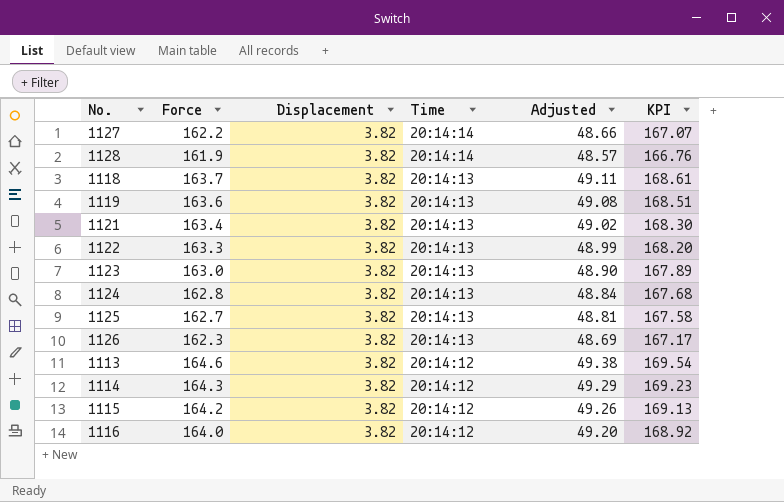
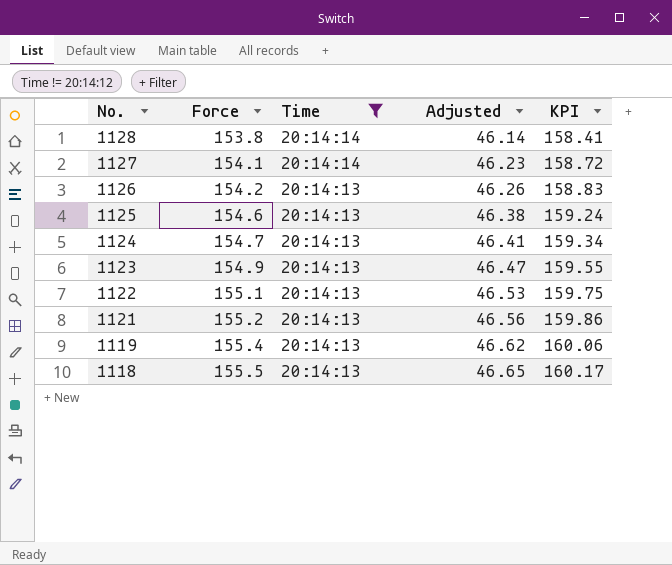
filter: none -> Time != 20:14:12
row order: Time descending -> No. descending
column Displacement | position: 3 -> none
1128 | Force: 161.9 -> 153.8
1128 | Adjusted: 48.57 -> 46.14
1128 | KPI: 166.76 -> 158.41
1127 | Force: 162.2 -> 154.1
1127 | Adjusted: 48.66 -> 46.23
1127 | KPI: 167.07 -> 158.72
1126 | Force: 162.3 -> 154.2
1126 | Adjusted: 48.69 -> 46.26
1126 | KPI: 167.17 -> 158.83
1125 | Force: 162.7 -> 154.6
1125 | Adjusted: 48.81 -> 46.38
1125 | KPI: 167.58 -> 159.24
1124 | Force: 162.8 -> 154.7
1124 | Adjusted: 48.84 -> 46.41
1124 | KPI: 167.68 -> 159.34
1123 | Force: 163.0 -> 154.9
1123 | Adjusted: 48.90 -> 46.47
1123 | KPI: 167.89 -> 159.55
1122 | Force: 163.3 -> 155.1
1122 | Adjusted: 48.99 -> 46.53
1122 | KPI: 168.20 -> 159.75
1121 | Force: 163.4 -> 155.2
1121 | Adjusted: 49.02 -> 46.56
1121 | KPI: 168.30 -> 159.86
1119 | Force: 163.6 -> 155.4
1119 | Adjusted: 49.08 -> 46.62
1119 | KPI: 168.51 -> 160.06
1118 | Force: 163.7 -> 155.5
1118 | Adjusted: 49.11 -> 46.65
1118 | KPI: 168.61 -> 160.17

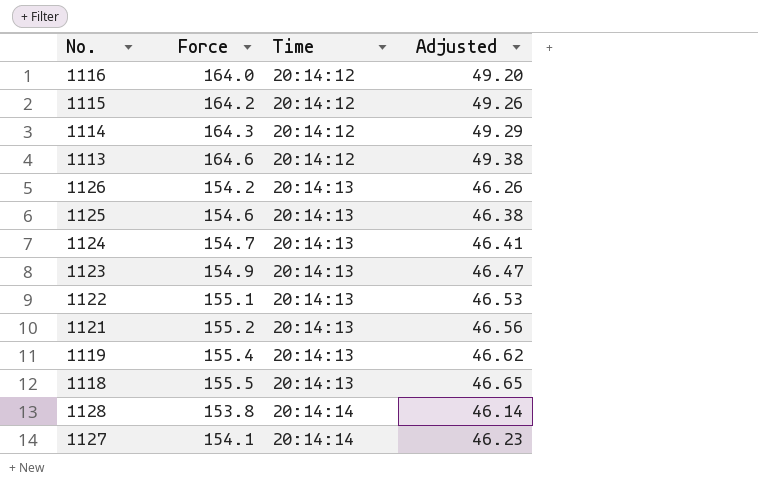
filter: Time != 20:14:12 -> none
row order: No. descending -> Time ascending
column KPI | formula: [Force] * 1.03 -> none

